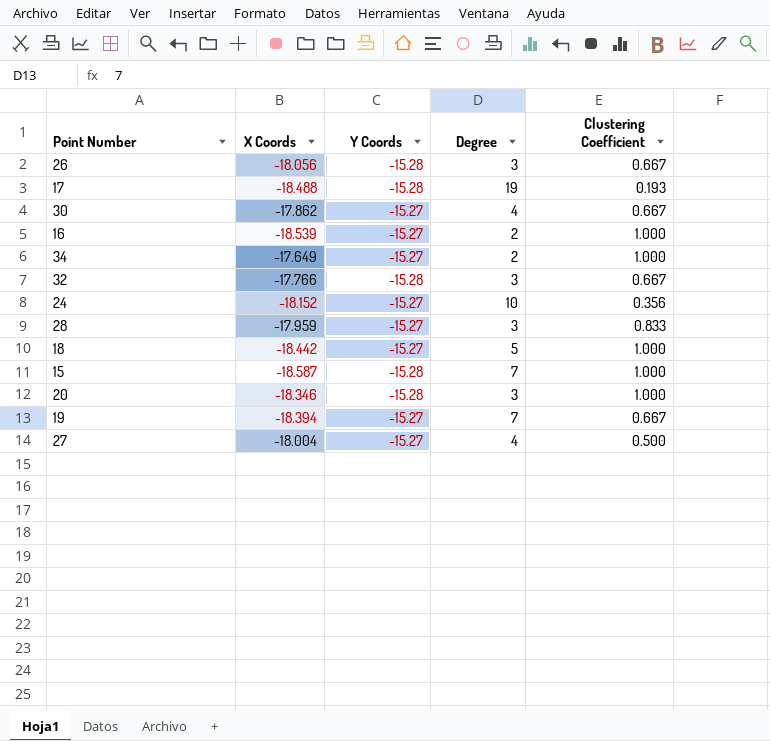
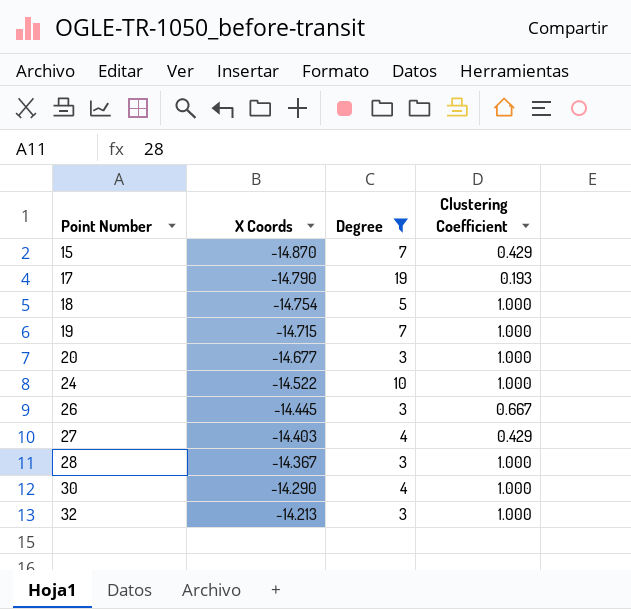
filter: none -> Degree != 2
row order: none -> Point Number ascending
column Y Coords | position: 3 -> none
15 | X Coords: -18.587 -> -14.870
15 | Clustering Coefficient: 1.000 -> 0.429
17 | X Coords: -18.488 -> -14.790
18 | X Coords: -18.442 -> -14.754
19 | X Coords: -18.394 -> -14.715
19 | Clustering Coefficient: 0.667 -> 1.000
20 | X Coords: -18.346 -> -14.677
24 | X Coords: -18.152 -> -14.522
24 | Clustering Coefficient: 0.356 -> 1.000
26 | X Coords: -18.056 -> -14.445
27 | X Coords: -18.004 -> -14.403
27 | Clustering Coefficient: 0.500 -> 0.429
28 | X Coords: -17.959 -> -14.367
28 | Clustering Coefficient: 0.833 -> 1.000
30 | X Coords: -17.862 -> -14.290
30 | Clustering Coefficient: 0.667 -> 1.000
32 | X Coords: -17.766 -> -14.213
32 | Clustering Coefficient: 0.667 -> 1.000

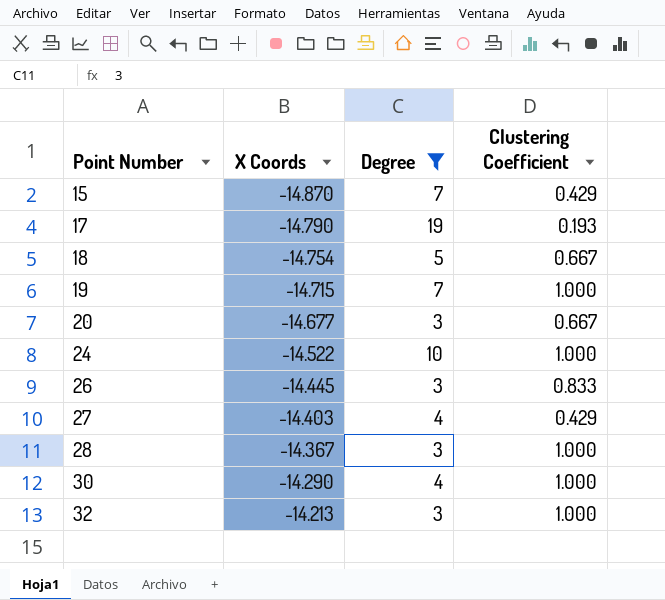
18 | Clustering Coefficient: 1.000 -> 0.667
20 | Clustering Coefficient: 1.000 -> 0.667
26 | Clustering Coefficient: 0.667 -> 0.833

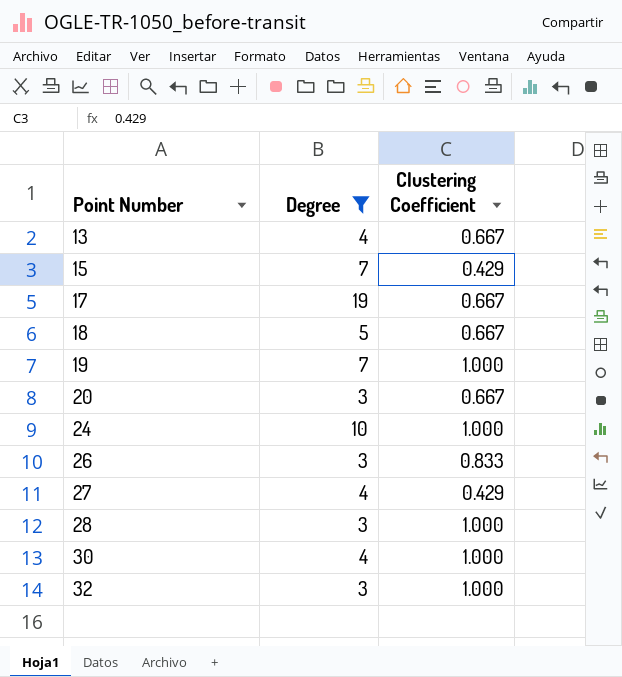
column X Coords | position: 2 -> none
row 13: none -> 4 | 0.667
17 | Clustering Coefficient: 0.193 -> 0.667

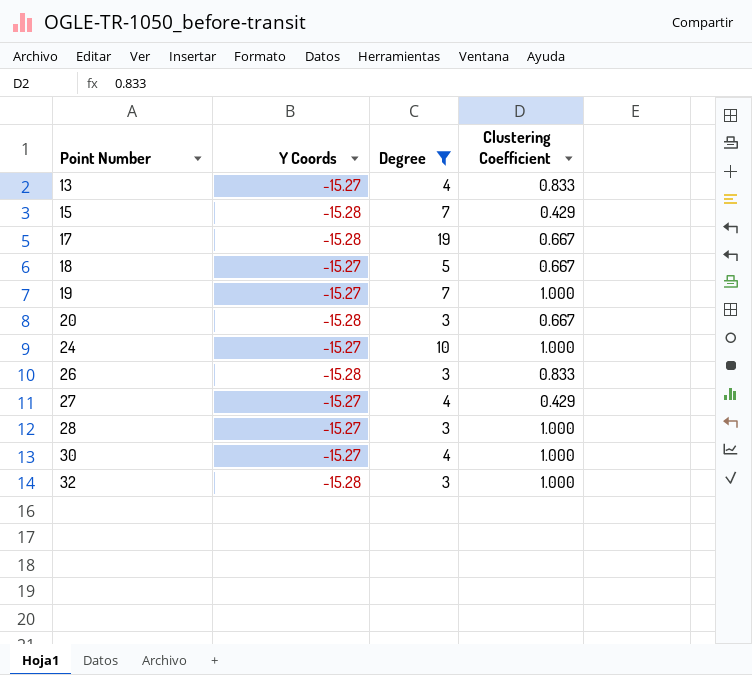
column Y Coords | position: none -> 2
13 | Clustering Coefficient: 0.667 -> 0.833

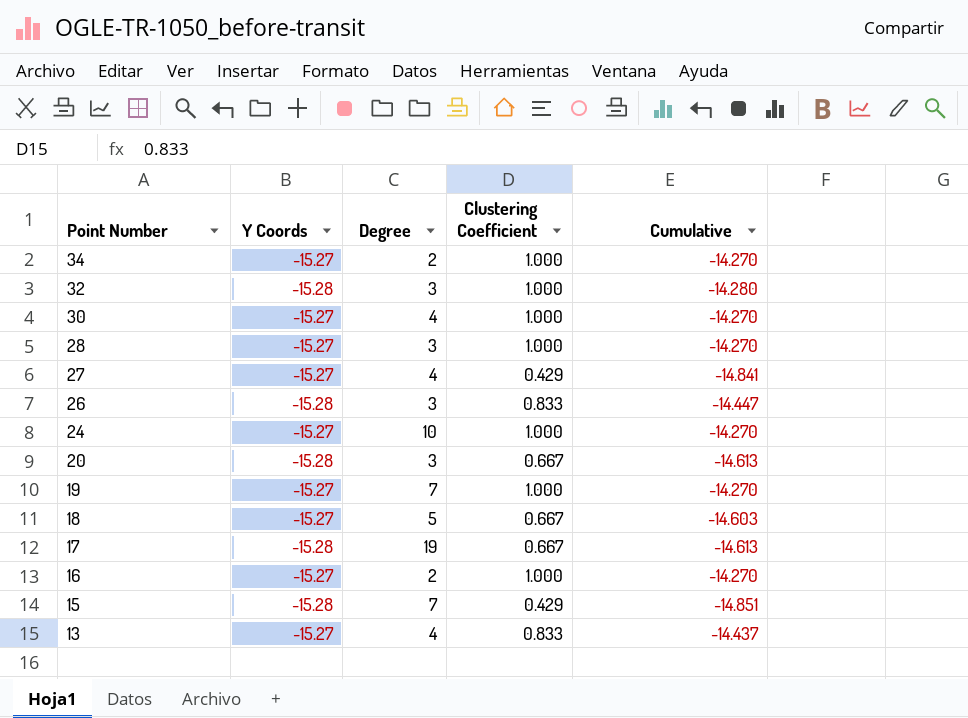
filter: Degree != 2 -> none
row order: Point Number ascending -> Point Number descending
column Cumulative | formula: none -> [Y Coords] + [Clustering Coefficient]

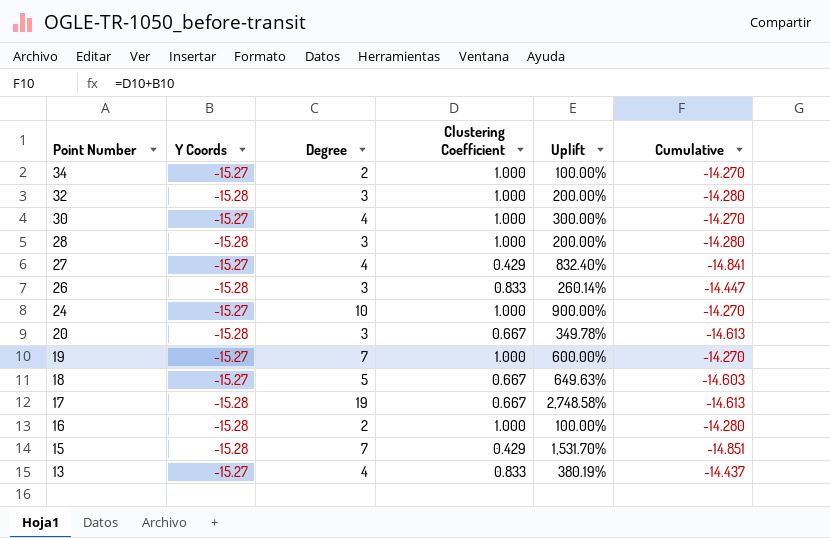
column Uplift | formula: none -> ([Degree] - [Clustering Coefficient]) / [Clustering Coefficient]
28 | Y Coords: -15.27 -> -15.28
28 | Cumulative: -14.270 -> -14.280
16 | Y Coords: -15.27 -> -15.28
16 | Cumulative: -14.270 -> -14.280

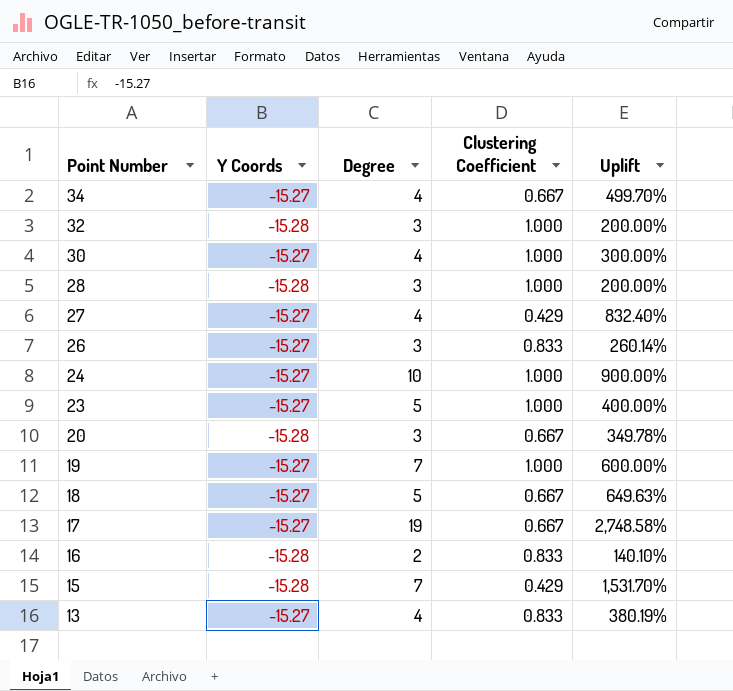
column Cumulative | formula: [Y Coords] + [Clustering Coefficient] -> none
34 | Degree: 2 -> 4
34 | Clustering Coefficient: 1.000 -> 0.667
34 | Uplift: 100.00% -> 499.70%
26 | Y Coords: -15.28 -> -15.27
row 23: none -> -15.27 | 5 | 1.000 | 400.00%
17 | Y Coords: -15.28 -> -15.27
16 | Clustering Coefficient: 1.000 -> 0.833
16 | Uplift: 100.00% -> 140.10%

